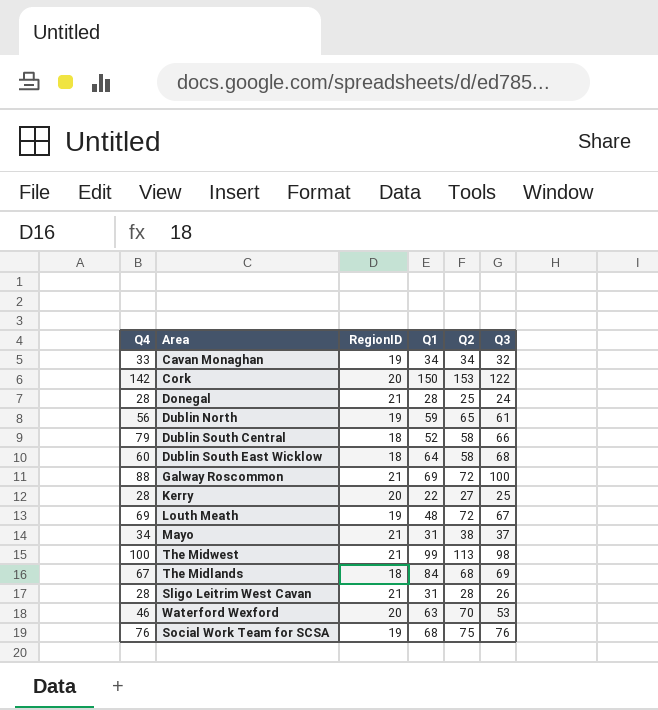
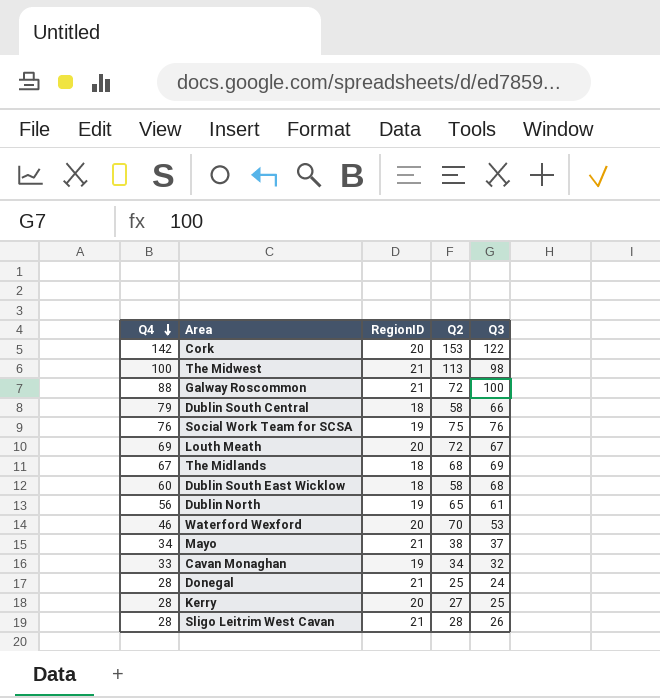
row order: none -> Q4 descending
column Q1 | position: 4 -> none
Louth Meath | RegionID: 19 -> 20

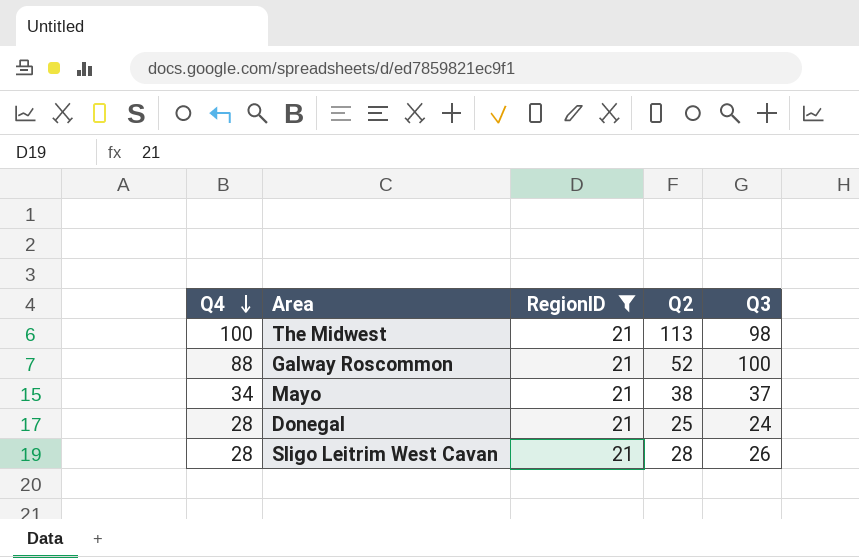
filter: none -> RegionID = 21
Galway Roscommon | Q2: 72 -> 52

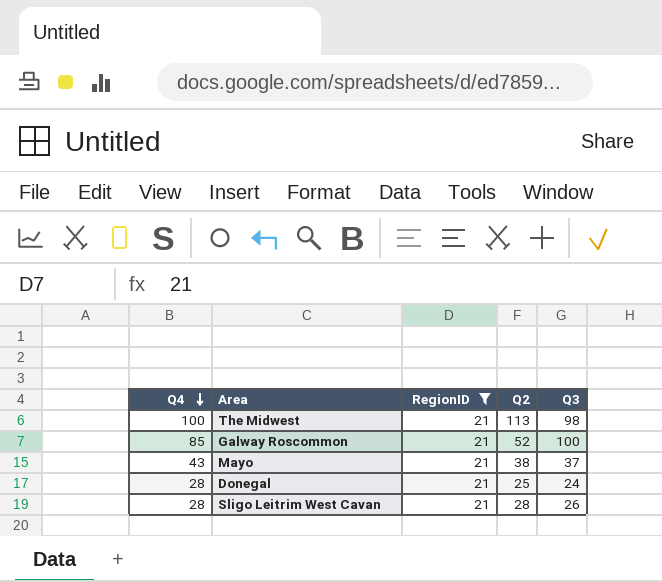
Galway Roscommon | Q4: 88 -> 85
Mayo | Q4: 34 -> 43

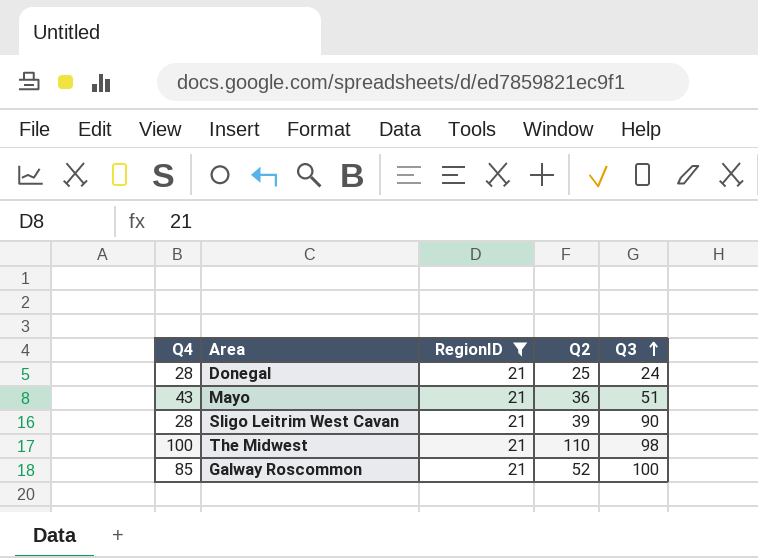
row order: Q4 descending -> Q3 ascending
Mayo | Q2: 38 -> 36
Mayo | Q3: 37 -> 51
Sligo Leitrim West Cavan | Q2: 28 -> 39
Sligo Leitrim West Cavan | Q3: 26 -> 90
The Midwest | Q2: 113 -> 110

